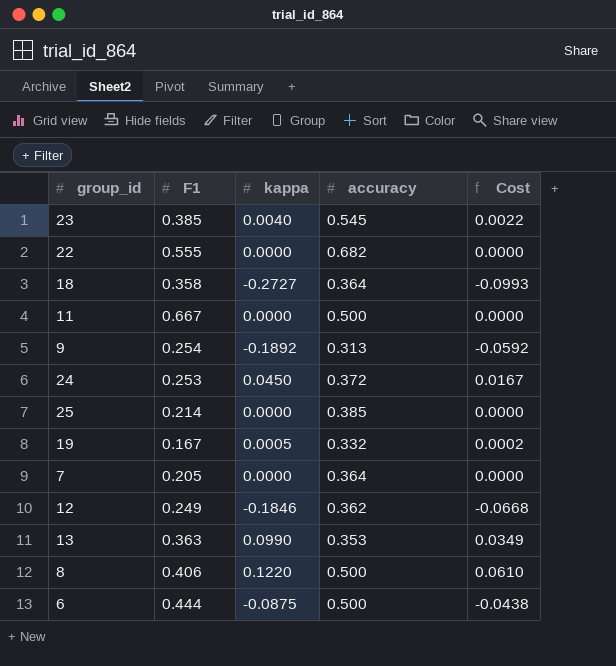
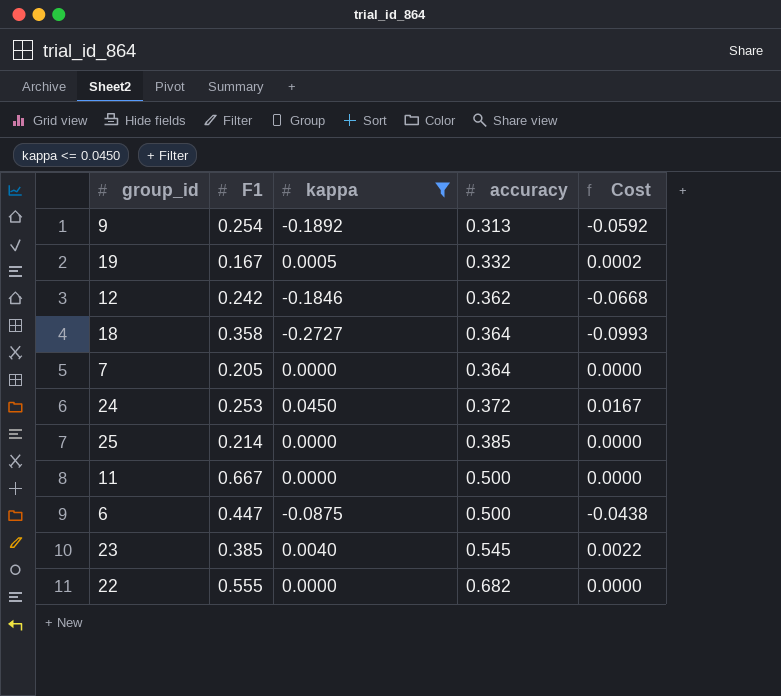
filter: none -> kappa <= 0.0450
row order: none -> accuracy ascending
12 | F1: 0.249 -> 0.242
6 | F1: 0.444 -> 0.447

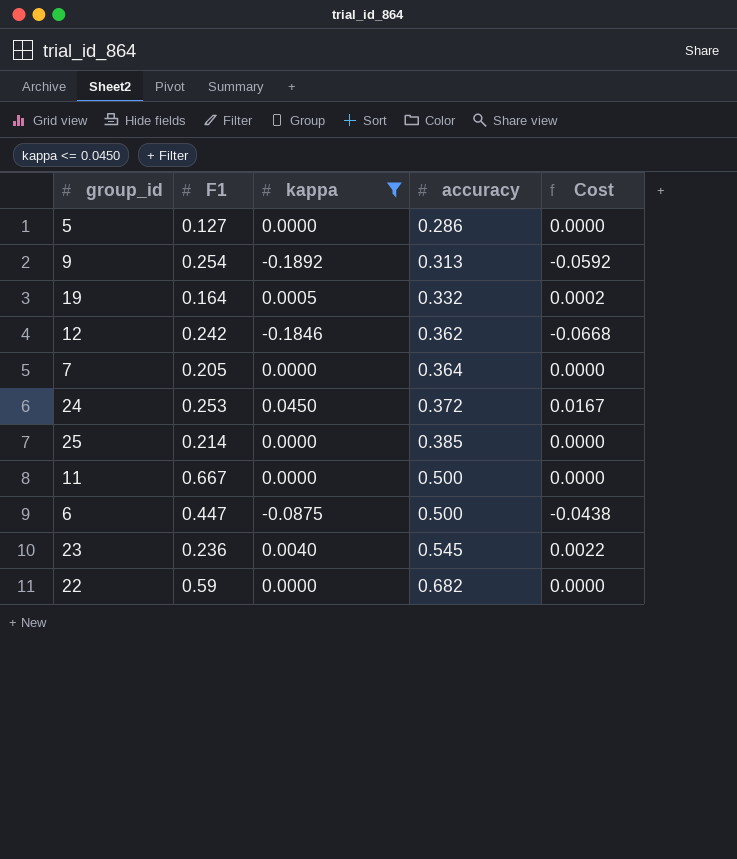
row 18: 0.358 | -0.2727 | 0.364 | -0.0993 -> none
row 5: none -> 0.127 | 0.0000 | 0.286 | 0.0000
19 | F1: 0.167 -> 0.164
23 | F1: 0.385 -> 0.236
22 | F1: 0.555 -> 0.59

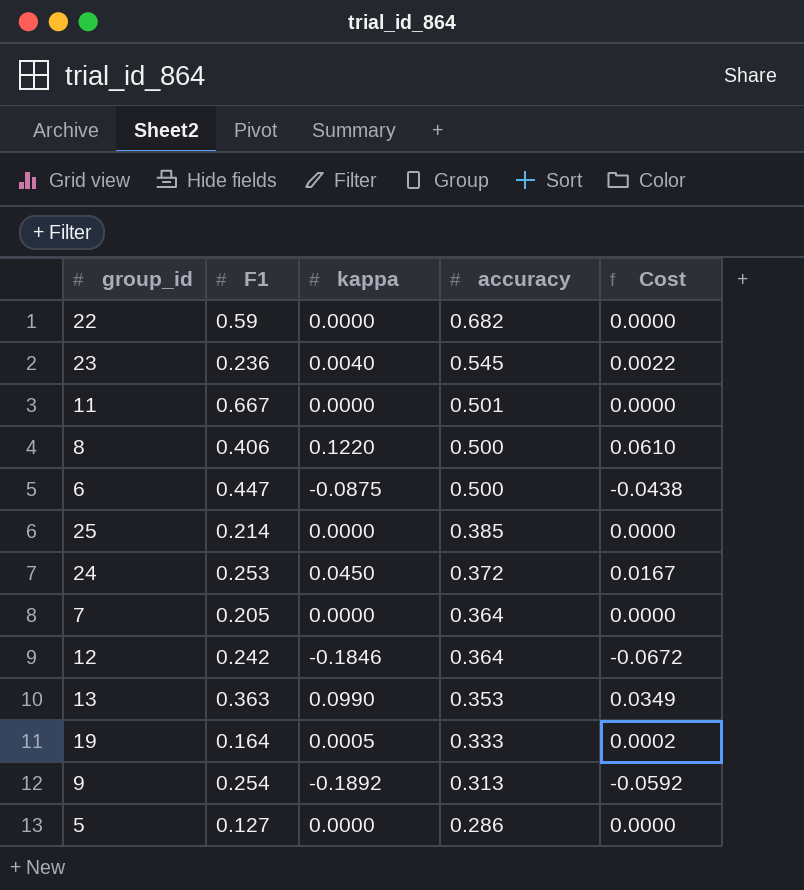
filter: kappa <= 0.0450 -> none
row order: accuracy ascending -> accuracy descending
11 | accuracy: 0.500 -> 0.501
12 | accuracy: 0.362 -> 0.364
12 | Cost: -0.0668 -> -0.0672
19 | accuracy: 0.332 -> 0.333

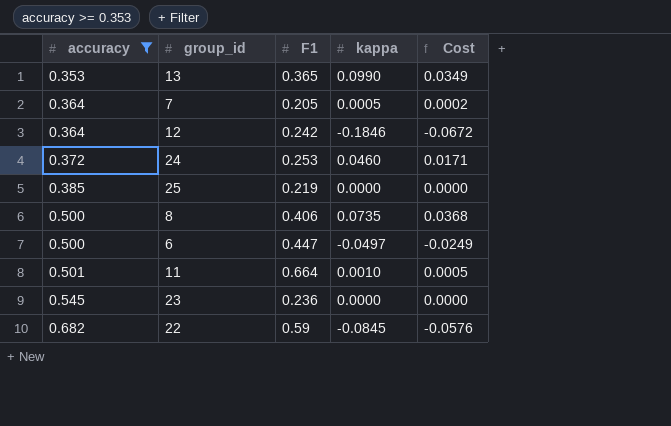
filter: none -> accuracy >= 0.353
row order: accuracy descending -> accuracy ascending
column accuracy | position: 4 -> 1
13 | F1: 0.363 -> 0.365
7 | kappa: 0.0000 -> 0.0005
7 | Cost: 0.0000 -> 0.0002
24 | kappa: 0.0450 -> 0.0460
24 | Cost: 0.0167 -> 0.0171
25 | F1: 0.214 -> 0.219
8 | kappa: 0.1220 -> 0.0735
8 | Cost: 0.0610 -> 0.0368
6 | kappa: -0.0875 -> -0.0497
6 | Cost: -0.0438 -> -0.0249
11 | F1: 0.667 -> 0.664
11 | kappa: 0.0000 -> 0.0010
11 | Cost: 0.0000 -> 0.0005
23 | kappa: 0.0040 -> 0.0000
23 | Cost: 0.0022 -> 0.0000
22 | kappa: 0.0000 -> -0.0845
22 | Cost: 0.0000 -> -0.0576

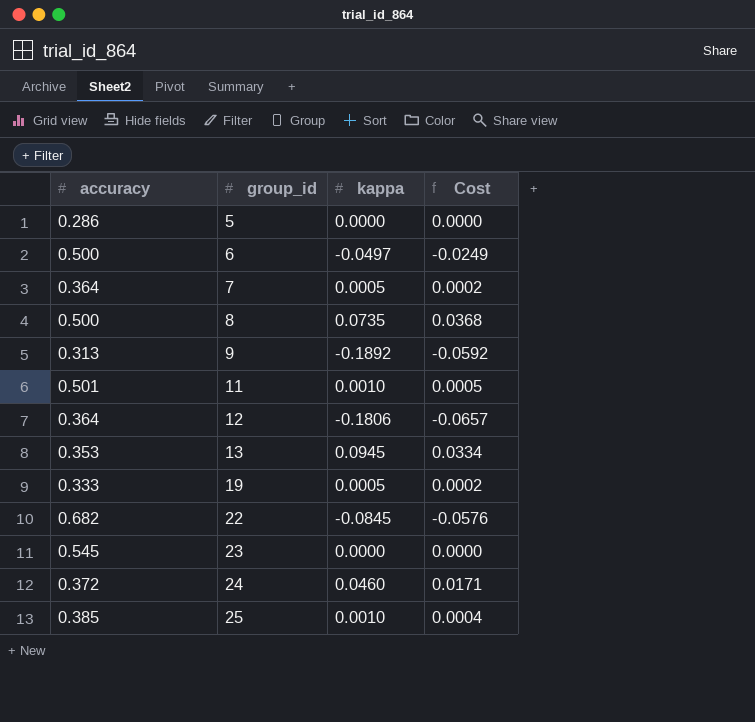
filter: accuracy >= 0.353 -> none
row order: accuracy ascending -> group_id ascending
column F1 | position: 3 -> none
12 | kappa: -0.1846 -> -0.1806
12 | Cost: -0.0672 -> -0.0657
13 | kappa: 0.0990 -> 0.0945
13 | Cost: 0.0349 -> 0.0334
25 | kappa: 0.0000 -> 0.0010
25 | Cost: 0.0000 -> 0.0004

